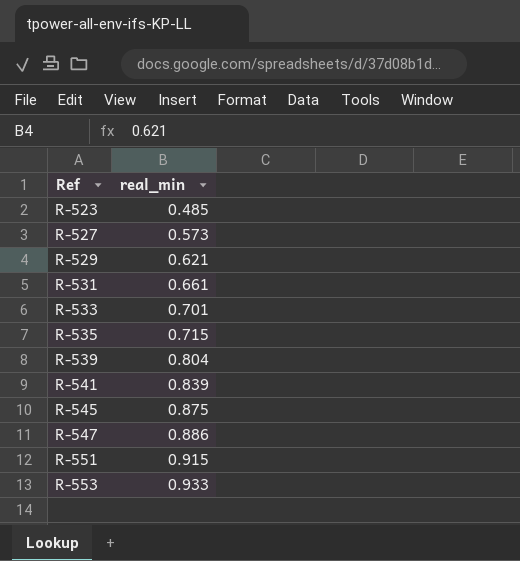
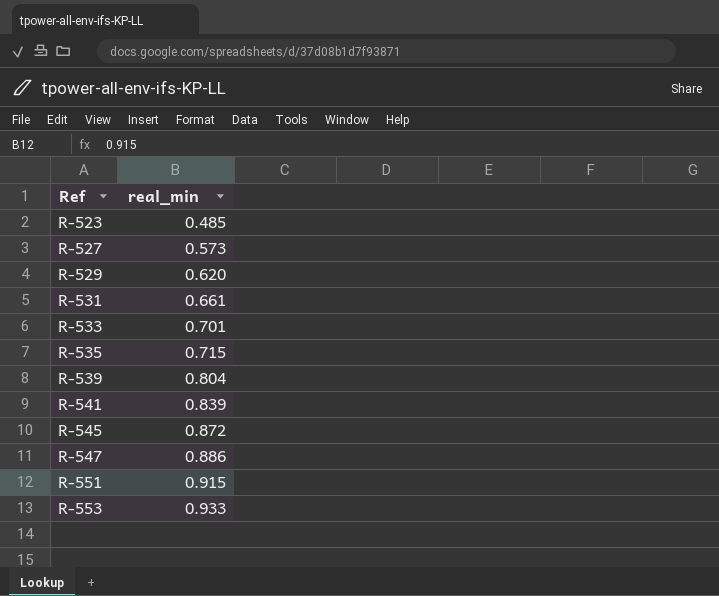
R-529 | real_min: 0.621 -> 0.620
R-545 | real_min: 0.875 -> 0.872

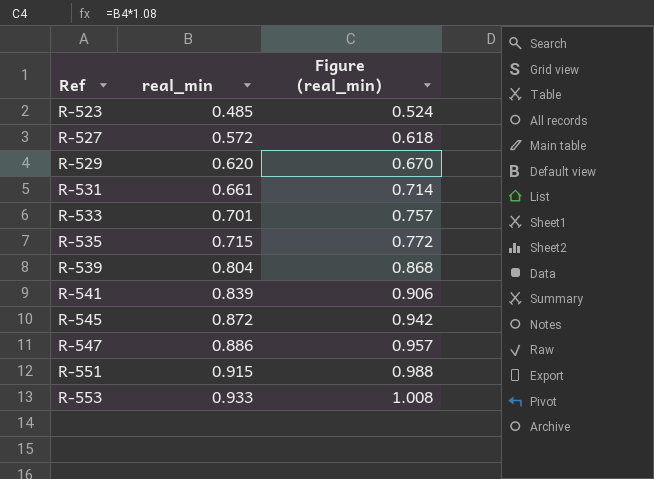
column Figure (real_min) | formula: none -> [real_min] * 1.08
R-527 | real_min: 0.573 -> 0.572

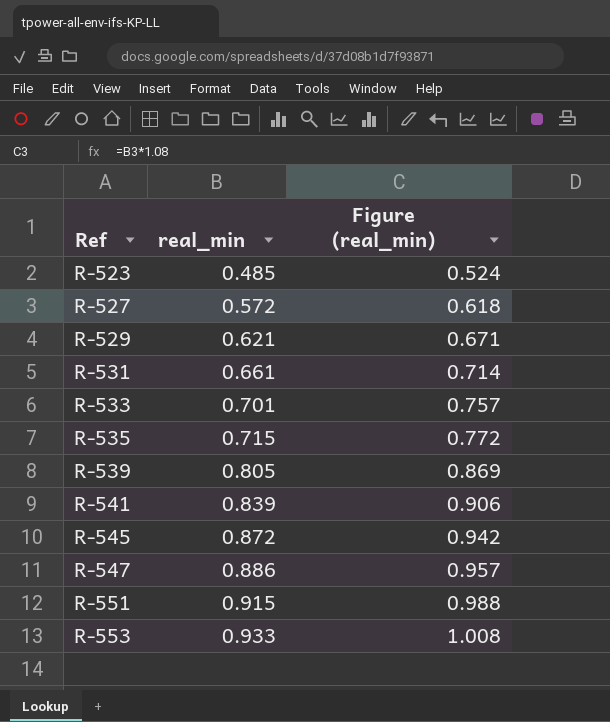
R-529 | real_min: 0.620 -> 0.621
R-529 | Figure (real_min): 0.670 -> 0.671
R-539 | real_min: 0.804 -> 0.805
R-539 | Figure (real_min): 0.868 -> 0.869

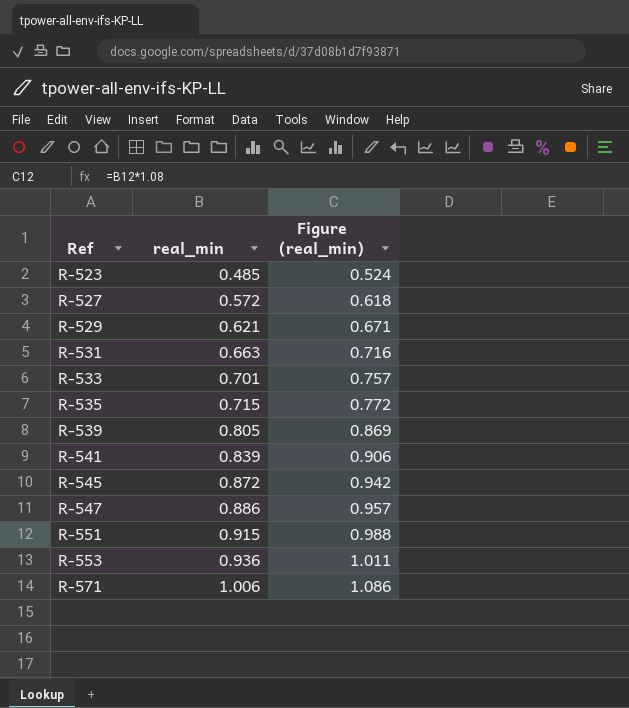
R-531 | real_min: 0.661 -> 0.663
R-531 | Figure (real_min): 0.714 -> 0.716
R-553 | real_min: 0.933 -> 0.936
R-553 | Figure (real_min): 1.008 -> 1.011
row R-571: none -> 1.006 | 1.086

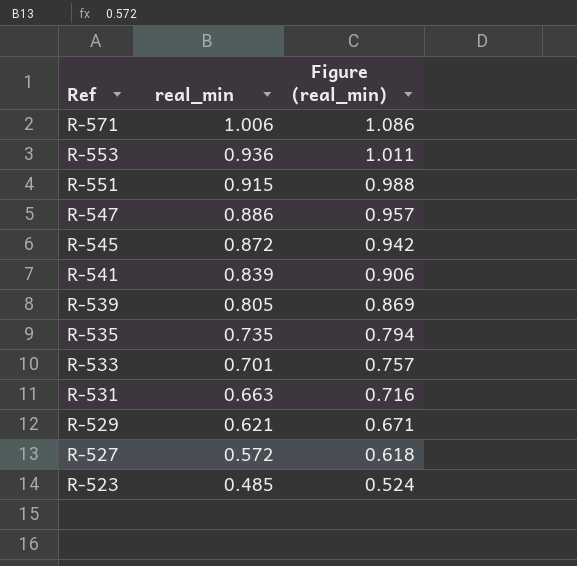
row order: Ref ascending -> Ref descending
R-535 | real_min: 0.715 -> 0.735
R-535 | Figure (real_min): 0.772 -> 0.794

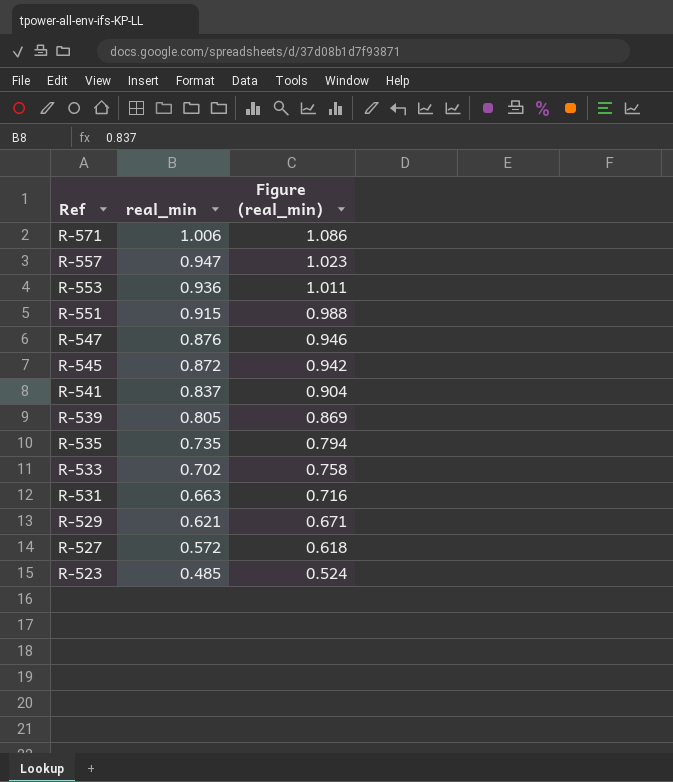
row R-557: none -> 0.947 | 1.023
R-547 | real_min: 0.886 -> 0.876
R-547 | Figure (real_min): 0.957 -> 0.946
R-541 | real_min: 0.839 -> 0.837
R-541 | Figure (real_min): 0.906 -> 0.904
R-533 | real_min: 0.701 -> 0.702
R-533 | Figure (real_min): 0.757 -> 0.758

